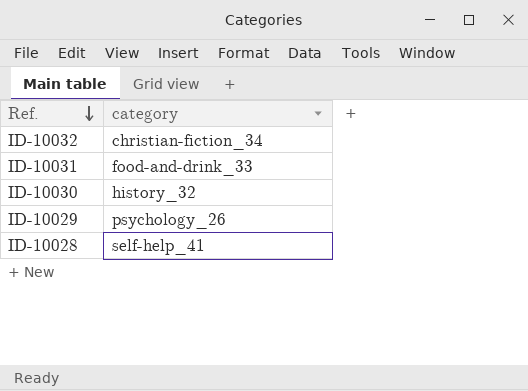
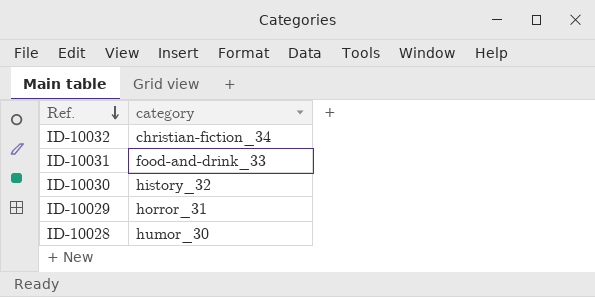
ID-10029 | category: psychology_26 -> horror_31
ID-10028 | category: self-help_41 -> humor_30

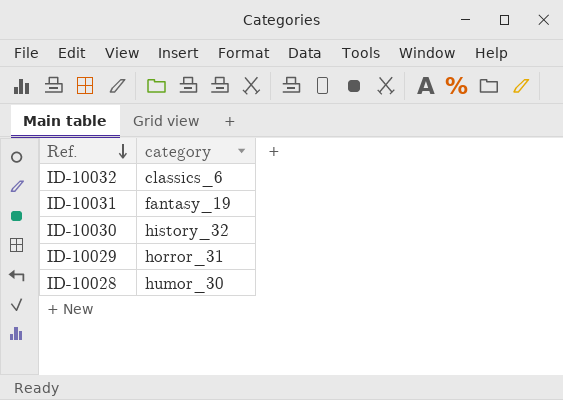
ID-10032 | category: christian-fiction_34 -> classics_6
ID-10031 | category: food-and-drink_33 -> fantasy_19

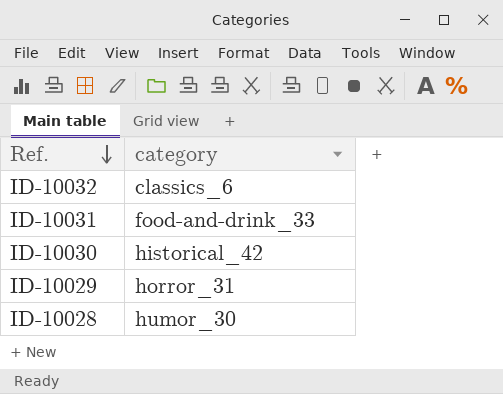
ID-10031 | category: fantasy_19 -> food-and-drink_33
ID-10030 | category: history_32 -> historical_42

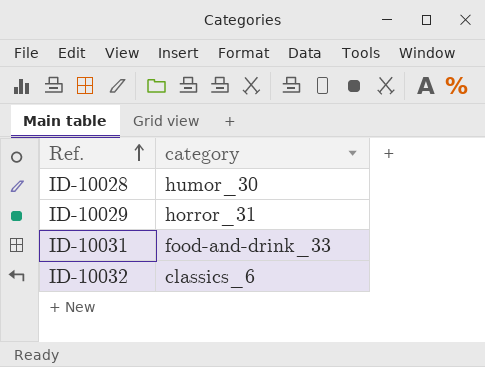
row order: Ref. descending -> Ref. ascending
row ID-10030: historical_42 -> none

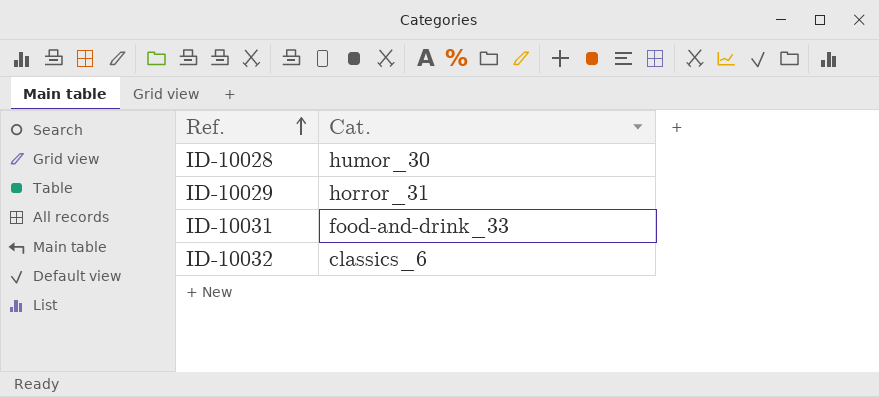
column name: category -> Cat.

